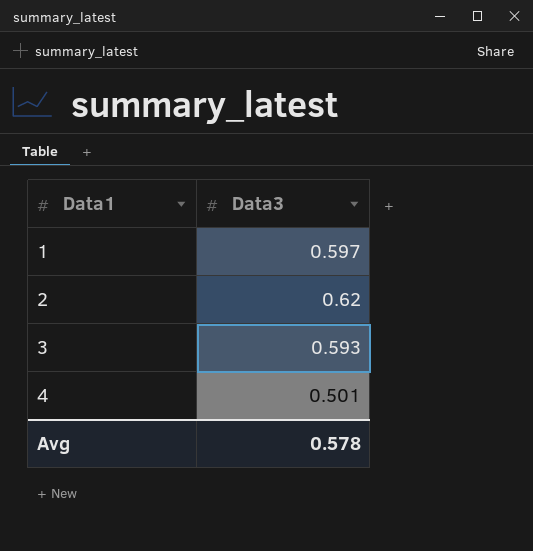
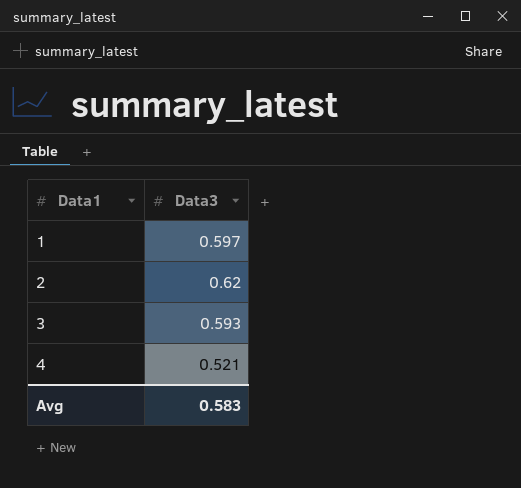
4 | Data3: 0.501 -> 0.521
Avg | Data3: 0.578 -> 0.583

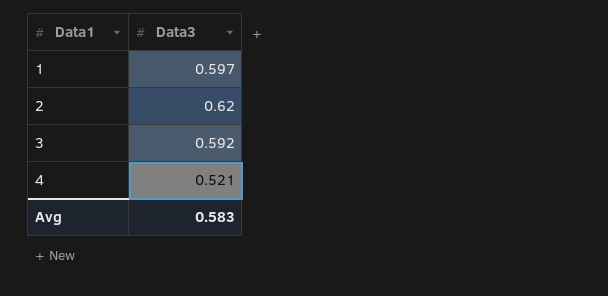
3 | Data3: 0.593 -> 0.592

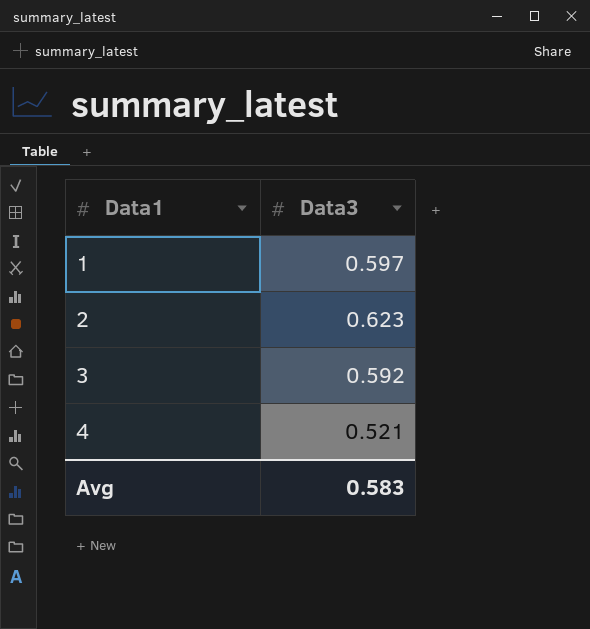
2 | Data3: 0.62 -> 0.623

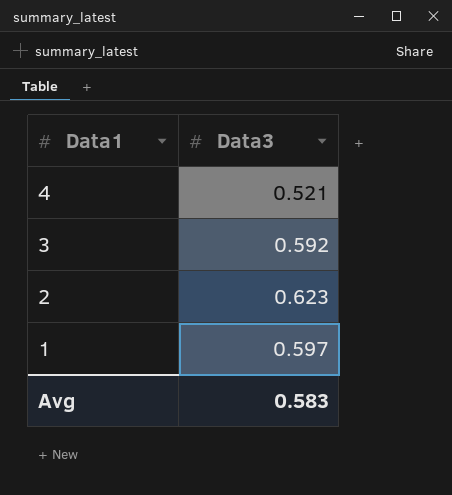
row order: Data1 ascending -> Data1 descending

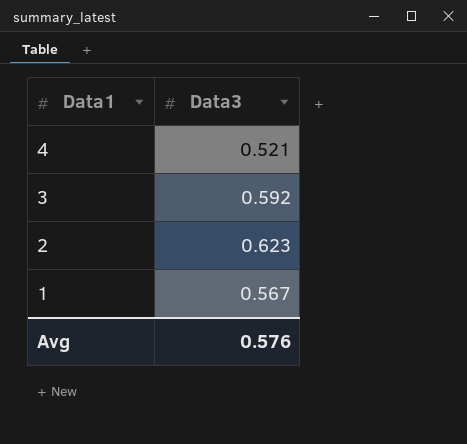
1 | Data3: 0.597 -> 0.567
Avg | Data3: 0.583 -> 0.576

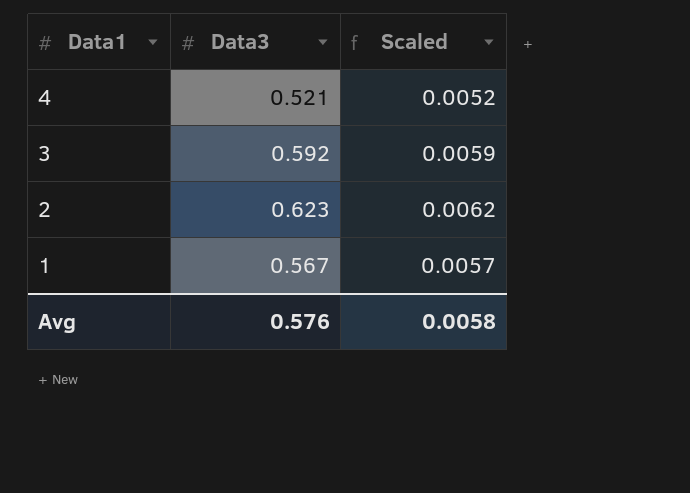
column Scaled | formula: none -> [Data3] * 0.01

